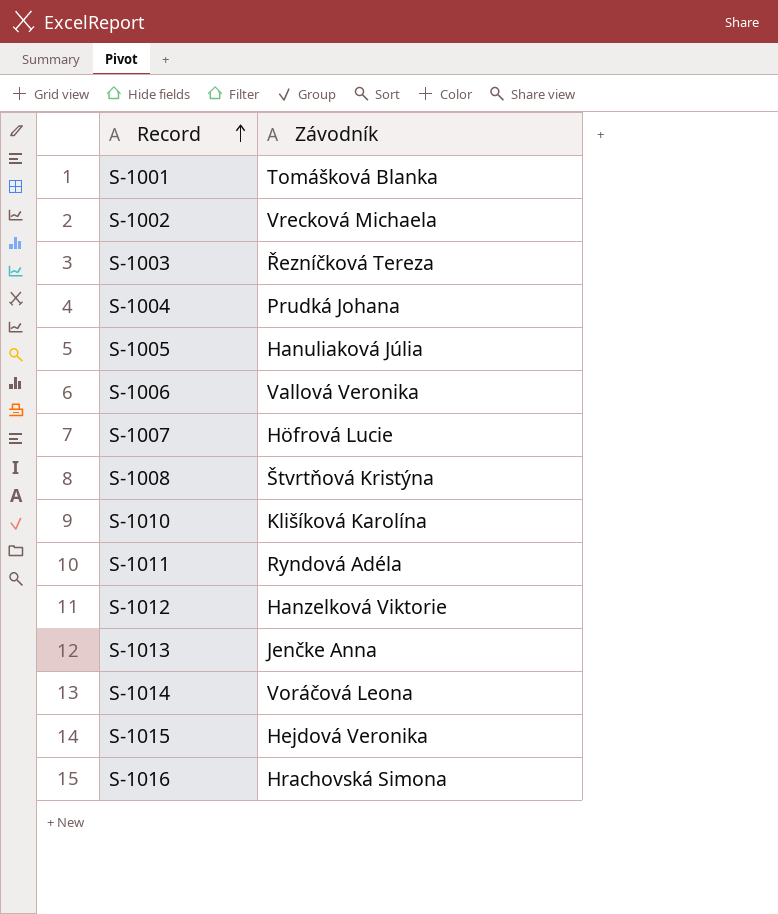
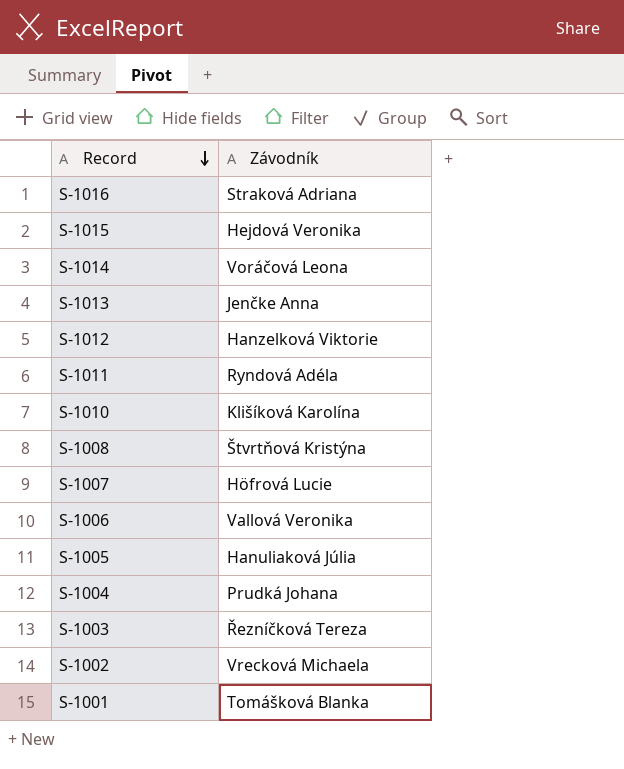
row order: Record ascending -> Record descending
S-1016 | Závodník: Hrachovská Simona -> Straková Adriana

